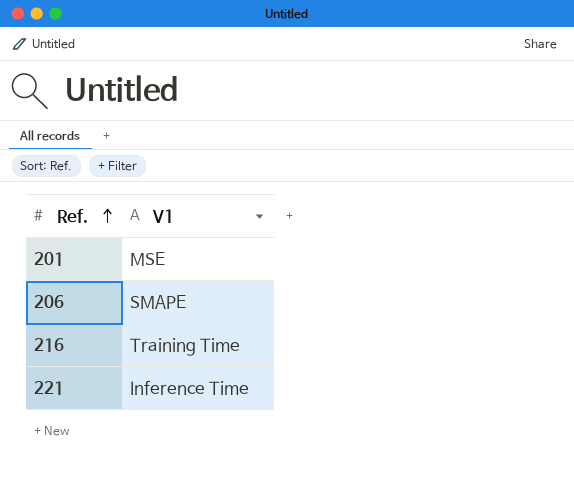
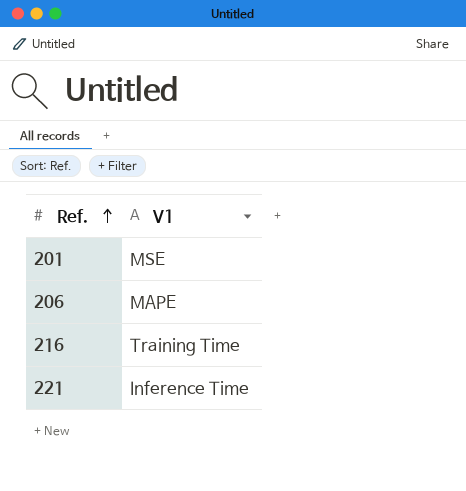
206 | V1: SMAPE -> MAPE

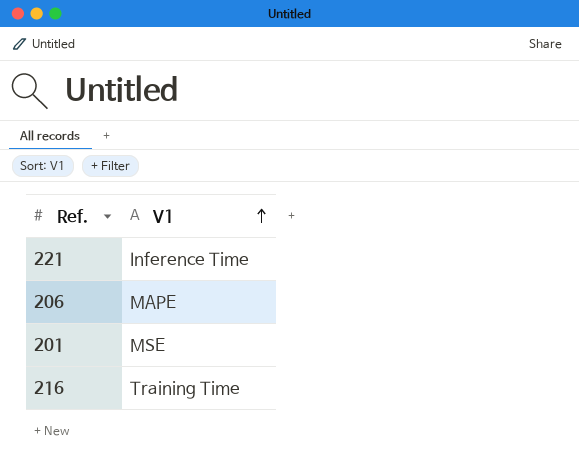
row order: Ref. ascending -> V1 ascending

